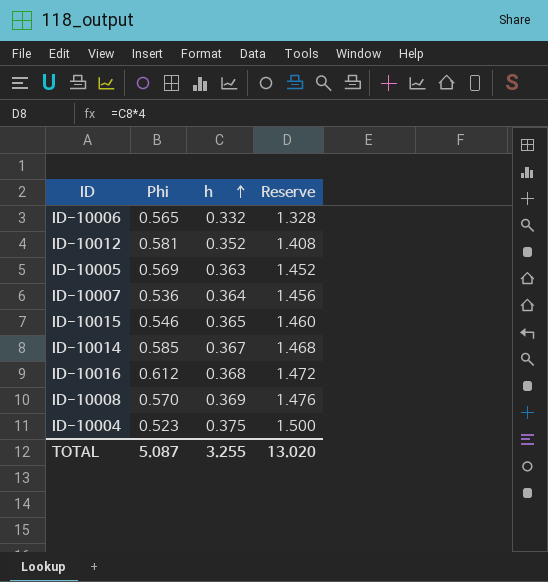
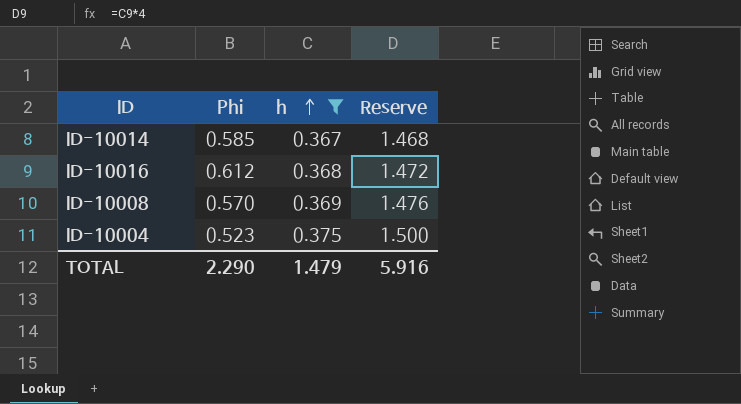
filter: none -> h >= 0.367
TOTAL | Phi: 5.087 -> 2.290
TOTAL | h: 3.255 -> 1.479
TOTAL | Reserve: 13.020 -> 5.916

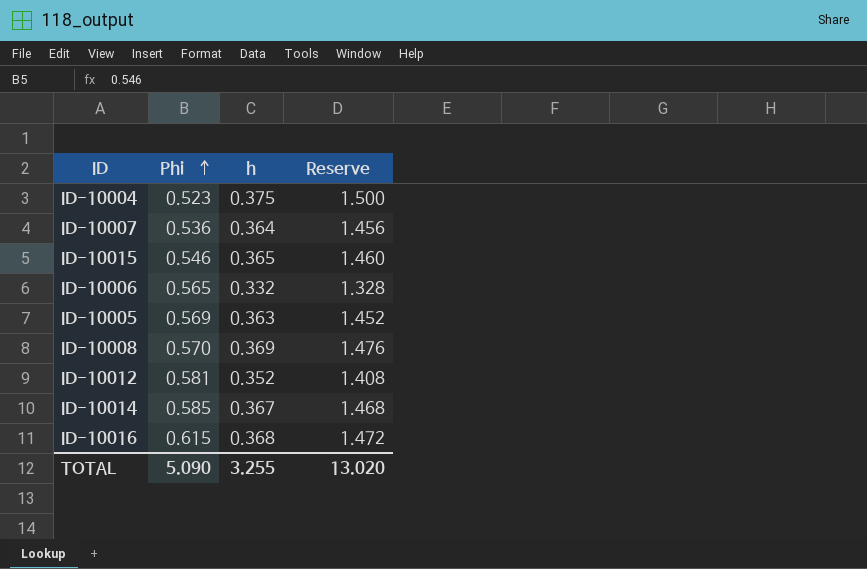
filter: h >= 0.367 -> none
row order: h ascending -> Phi ascending
ID-10016 | Phi: 0.612 -> 0.615
TOTAL | Phi: 2.290 -> 5.090
TOTAL | h: 1.479 -> 3.255
TOTAL | Reserve: 5.916 -> 13.020

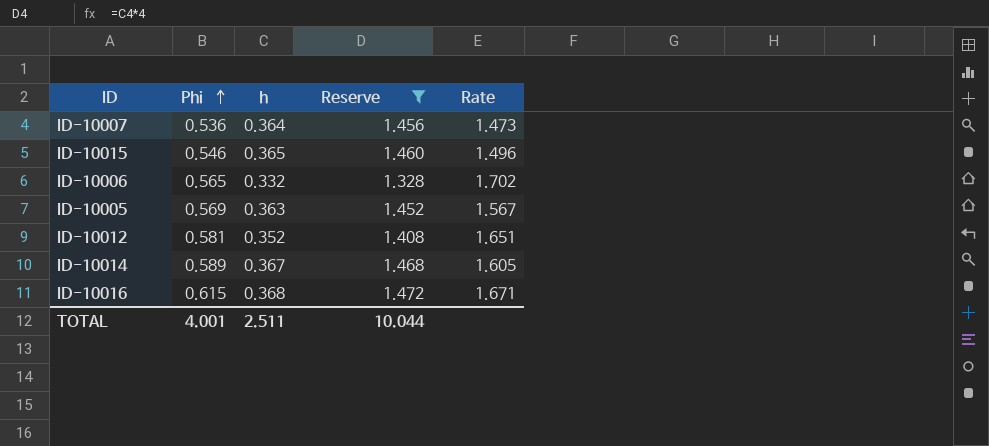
filter: none -> Reserve <= 1.472
column Rate | formula: none -> [Phi] / [h]
ID-10014 | Phi: 0.585 -> 0.589
TOTAL | Phi: 5.090 -> 4.001
TOTAL | h: 3.255 -> 2.511
TOTAL | Reserve: 13.020 -> 10.044

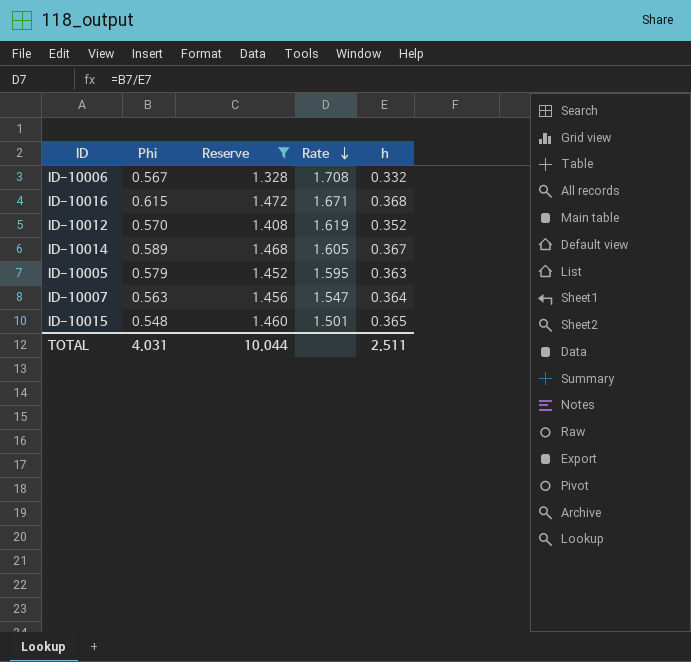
row order: Phi ascending -> Rate descending
column h | position: 3 -> 5
ID-10006 | Phi: 0.565 -> 0.567
ID-10006 | Rate: 1.702 -> 1.708
ID-10012 | Phi: 0.581 -> 0.570
ID-10012 | Rate: 1.651 -> 1.619
ID-10005 | Phi: 0.569 -> 0.579
ID-10005 | Rate: 1.567 -> 1.595
ID-10007 | Phi: 0.536 -> 0.563
ID-10007 | Rate: 1.473 -> 1.547
ID-10015 | Phi: 0.546 -> 0.548
ID-10015 | Rate: 1.496 -> 1.501
TOTAL | Phi: 4.001 -> 4.031

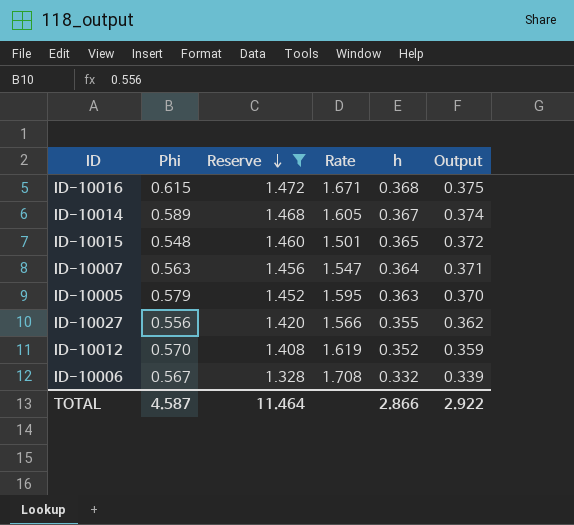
row order: Rate descending -> Reserve descending
column Output | formula: none -> [h] * 1.02
row ID-10027: none -> 0.556 | 1.420 | 1.566 | 0.355 | 0.362
TOTAL | Phi: 4.031 -> 4.587
TOTAL | Reserve: 10.044 -> 11.464
TOTAL | h: 2.511 -> 2.866

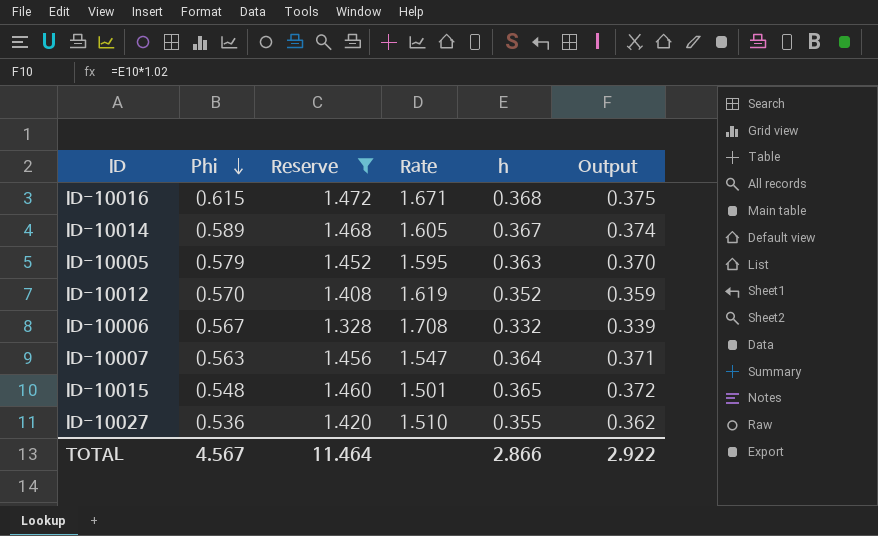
row order: Reserve descending -> Phi descending
ID-10027 | Phi: 0.556 -> 0.536
ID-10027 | Rate: 1.566 -> 1.510
TOTAL | Phi: 4.587 -> 4.567

